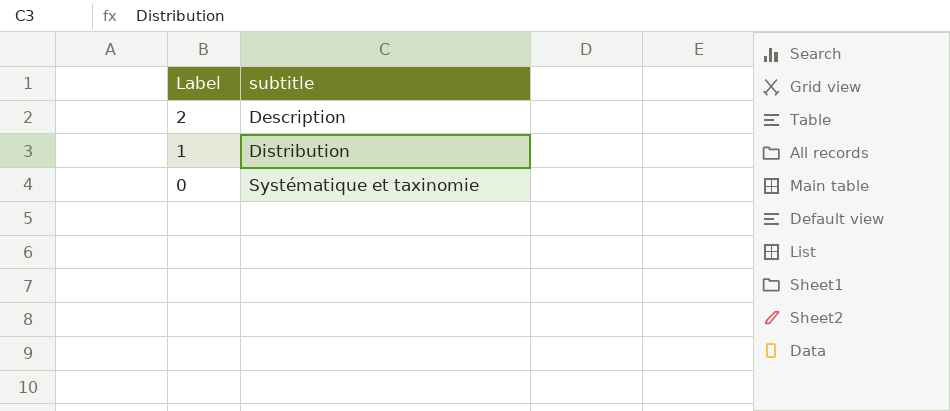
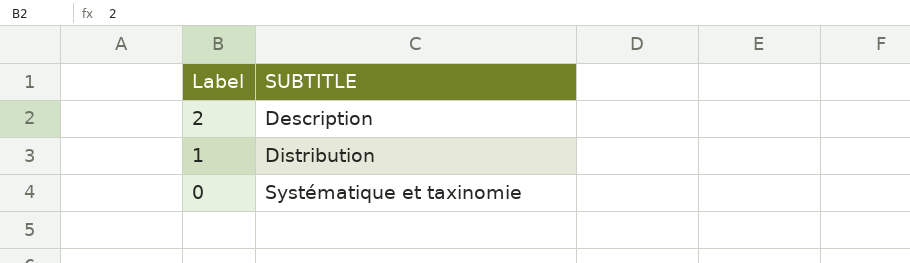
column name: subtitle -> SUBTITLE

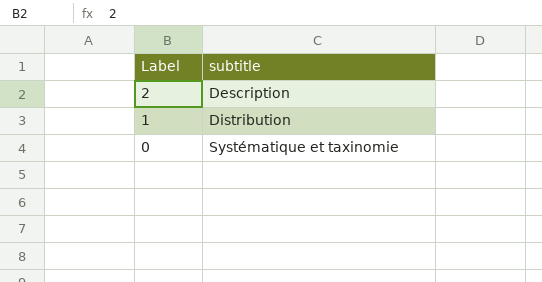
column name: SUBTITLE -> subtitle

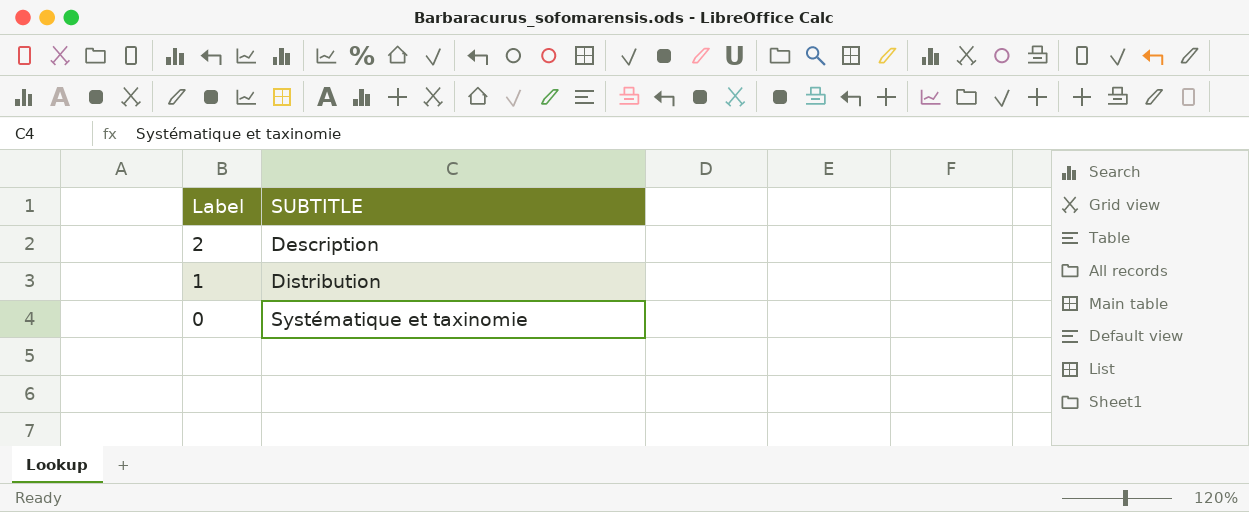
column name: subtitle -> SUBTITLE

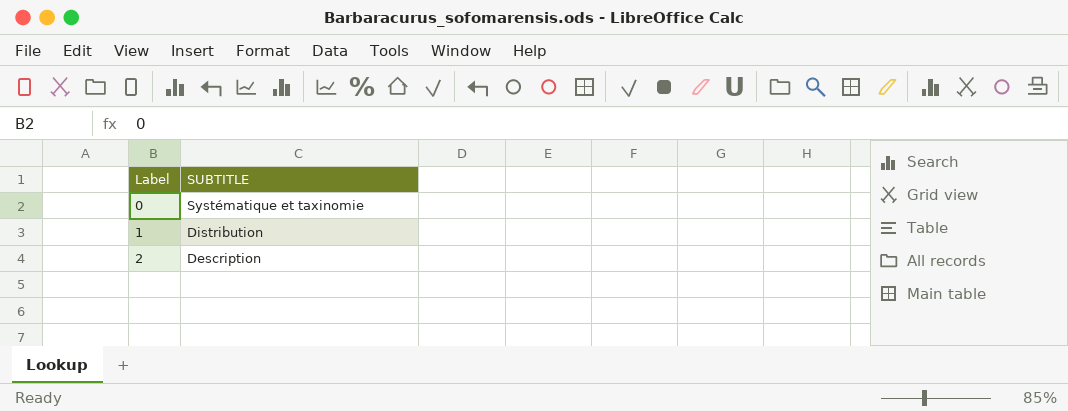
row order: Label descending -> Label ascending

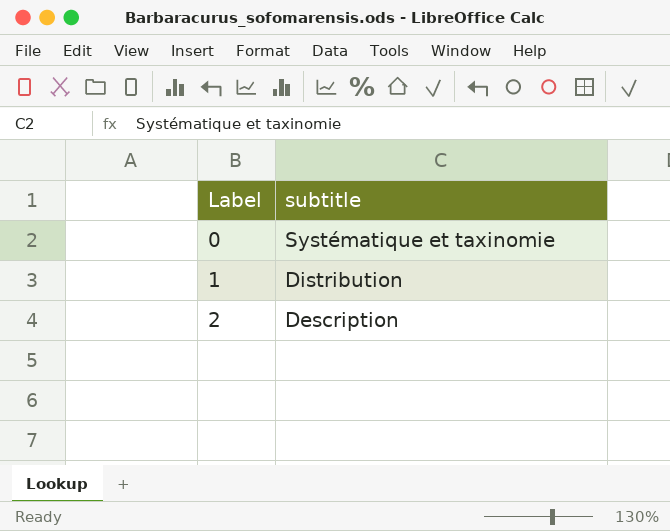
column name: SUBTITLE -> subtitle

